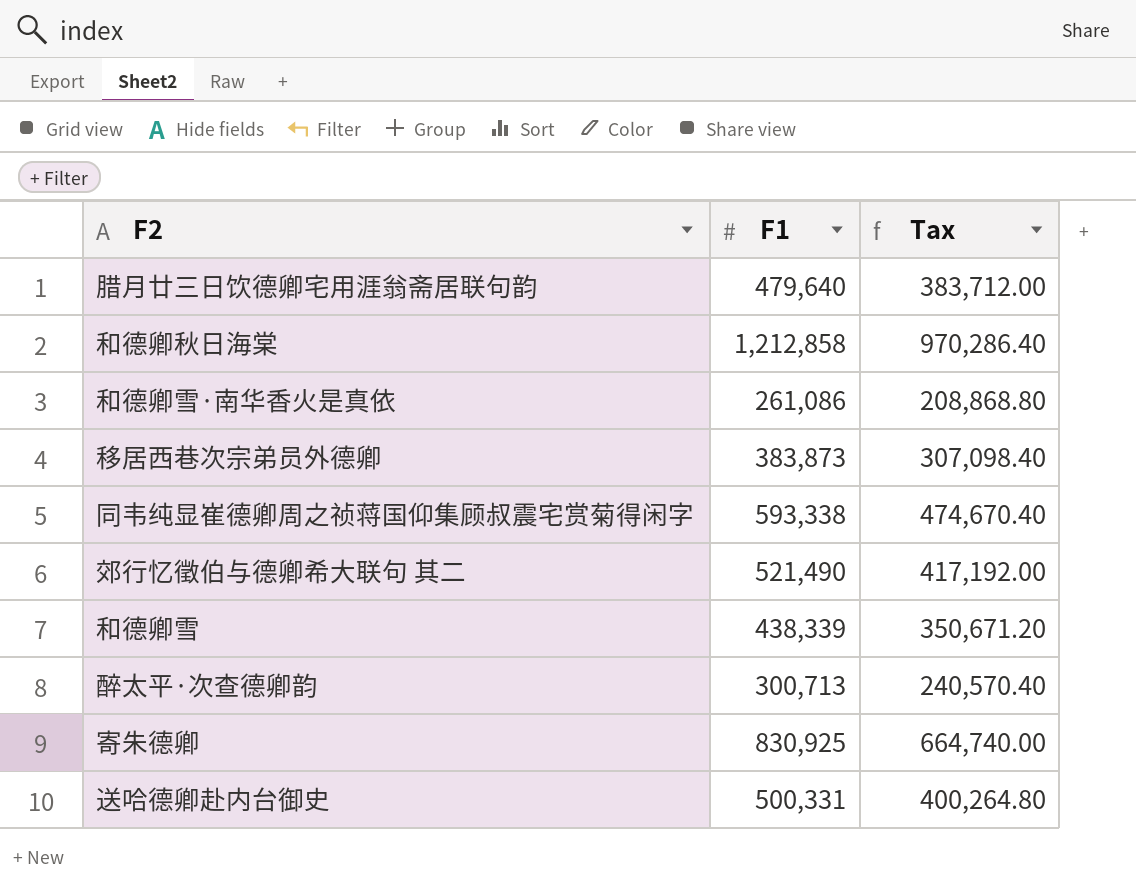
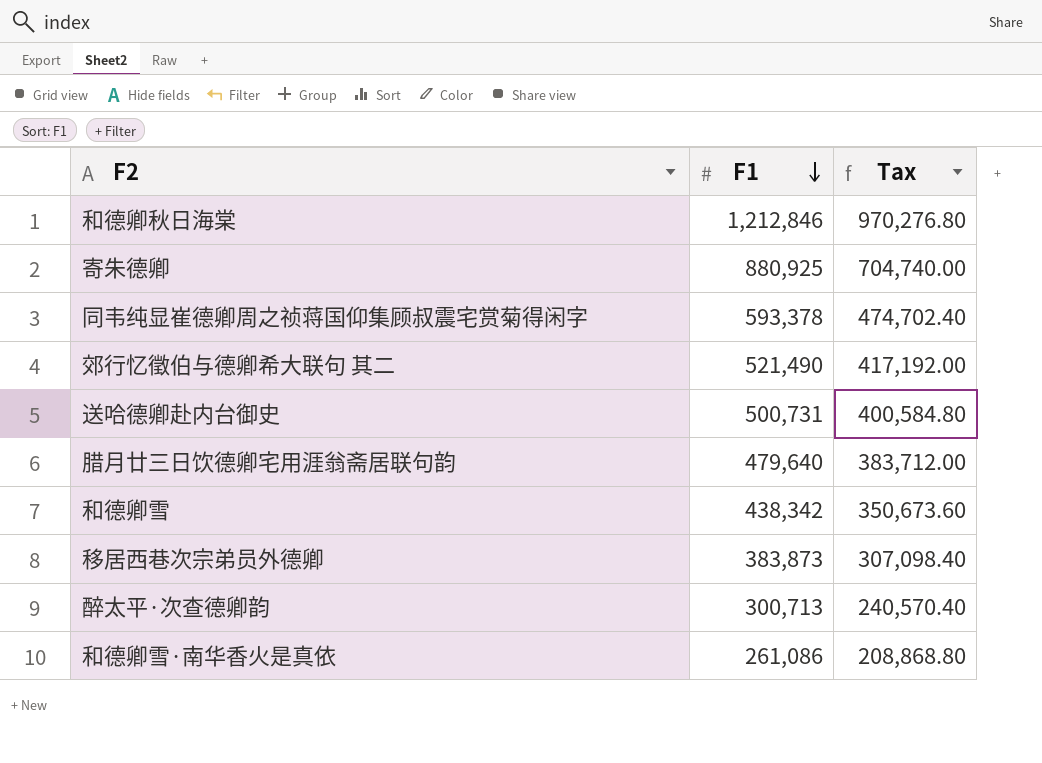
row order: none -> F1 descending
和德卿秋日海棠 | F1: 1,212,858 -> 1,212,846
和德卿秋日海棠 | Tax: 970,286.40 -> 970,276.80
寄朱德卿 | F1: 830,925 -> 880,925
寄朱德卿 | Tax: 664,740.00 -> 704,740.00
同韦纯显崔德卿周之祯蒋国仰集顾叔震宅赏菊得闲字 | F1: 593,338 -> 593,378
同韦纯显崔德卿周之祯蒋国仰集顾叔震宅赏菊得闲字 | Tax: 474,670.40 -> 474,702.40
送哈德卿赴内台御史 | F1: 500,331 -> 500,731
送哈德卿赴内台御史 | Tax: 400,264.80 -> 400,584.80
和德卿雪 | F1: 438,339 -> 438,342
和德卿雪 | Tax: 350,671.20 -> 350,673.60

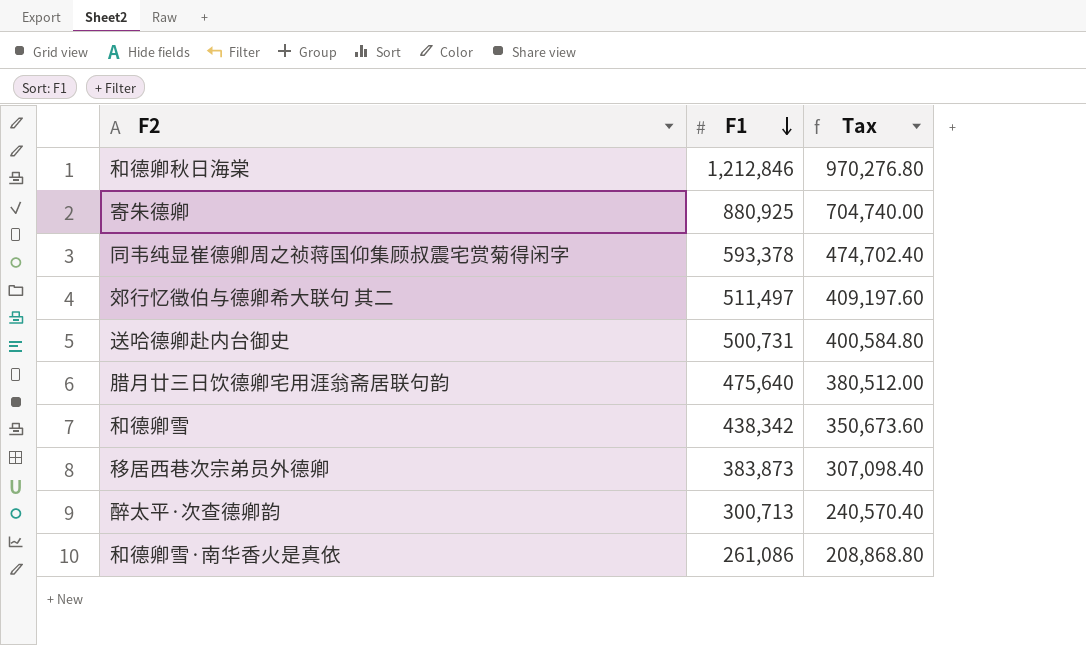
郊行忆徵伯与德卿希大联句 其二 | F1: 521,490 -> 511,497
郊行忆徵伯与德卿希大联句 其二 | Tax: 417,192.00 -> 409,197.60
腊月廿三日饮德卿宅用涯翁斋居联句韵 | F1: 479,640 -> 475,640
腊月廿三日饮德卿宅用涯翁斋居联句韵 | Tax: 383,712.00 -> 380,512.00

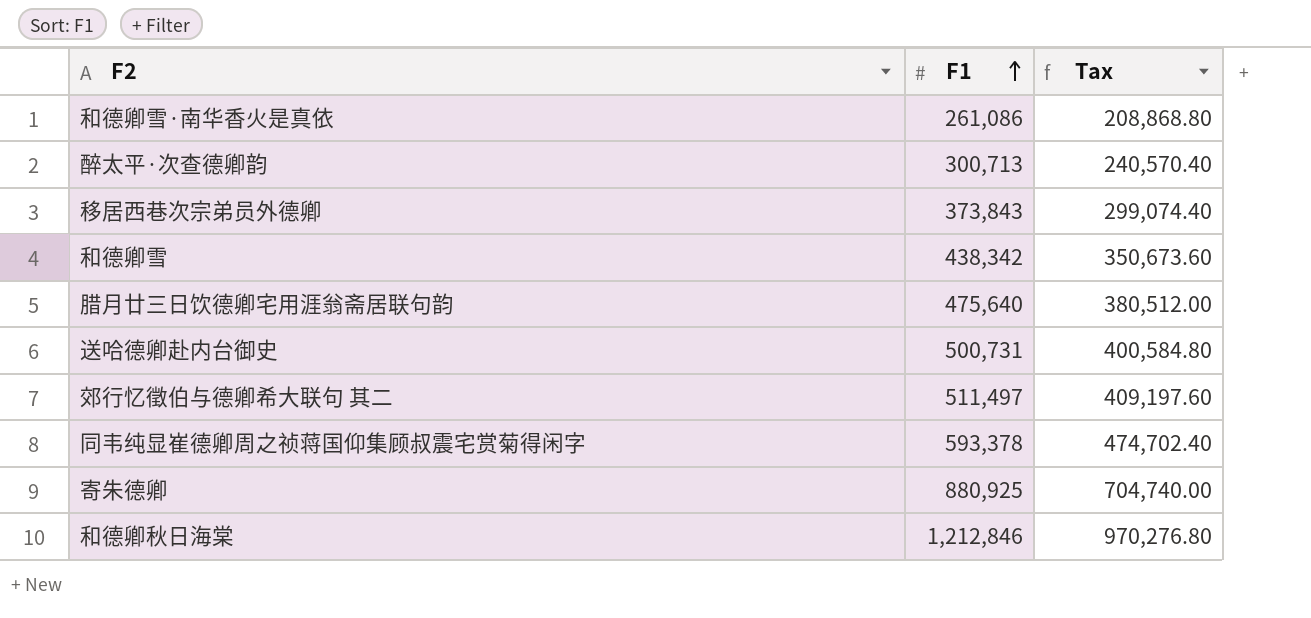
row order: F1 descending -> F1 ascending
移居西巷次宗弟员外德卿 | F1: 383,873 -> 373,843
移居西巷次宗弟员外德卿 | Tax: 307,098.40 -> 299,074.40

